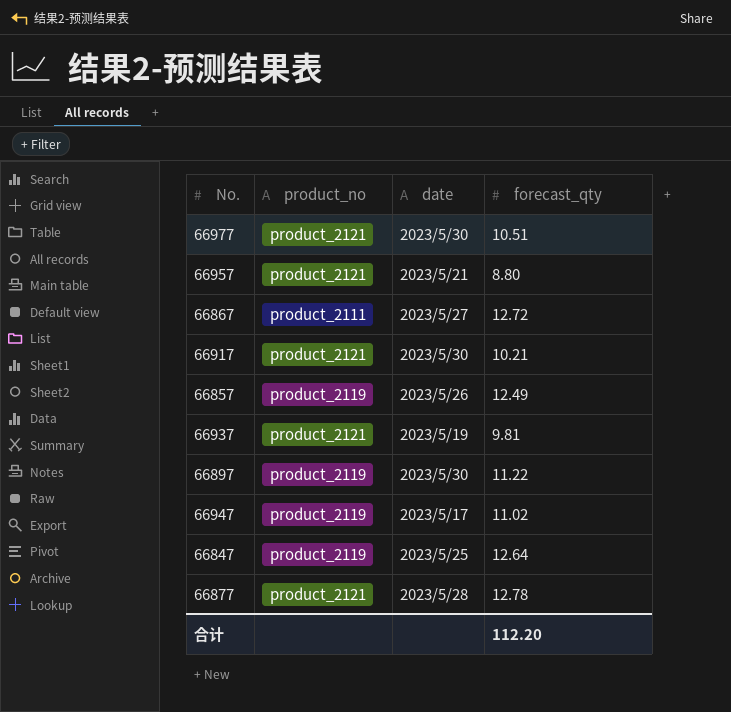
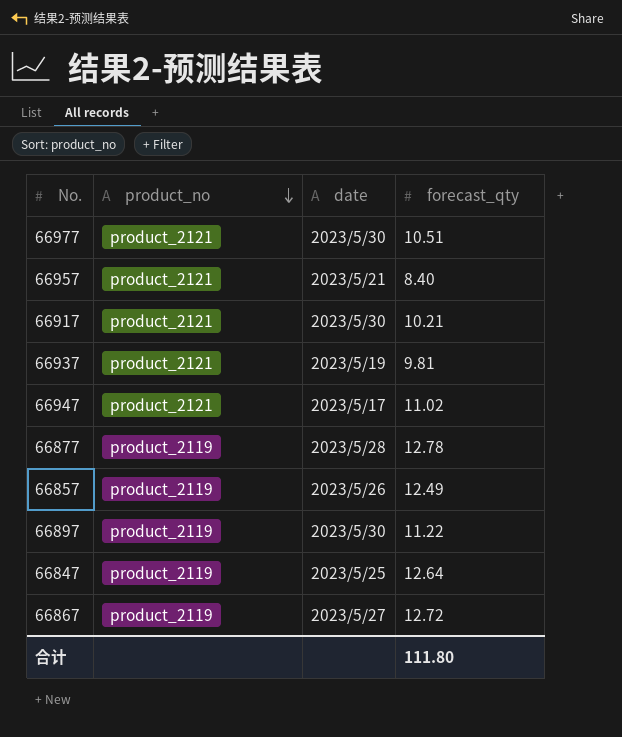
row order: none -> product_no descending
66957 | forecast_qty: 8.80 -> 8.40
66947 | product_no: product_2119 -> product_2121
66877 | product_no: product_2121 -> product_2119
66867 | product_no: product_2111 -> product_2119
合计 | forecast_qty: 112.20 -> 111.80

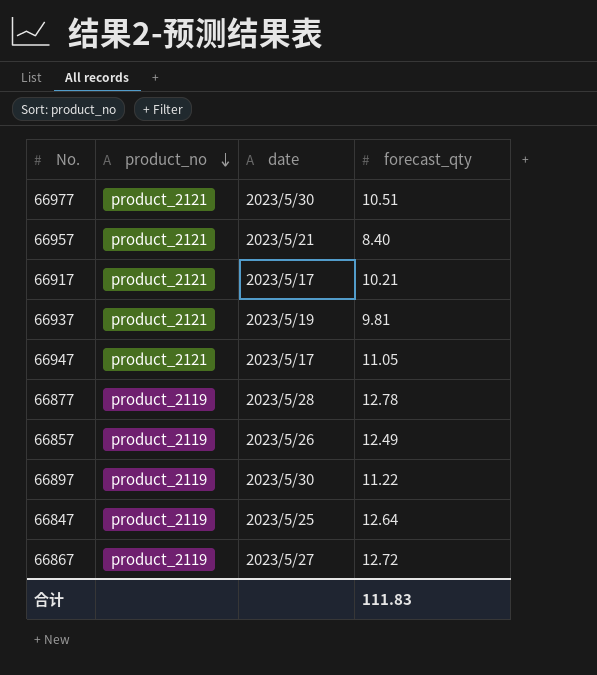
66917 | date: 2023/5/30 -> 2023/5/17
66947 | forecast_qty: 11.02 -> 11.05
合计 | forecast_qty: 111.80 -> 111.83

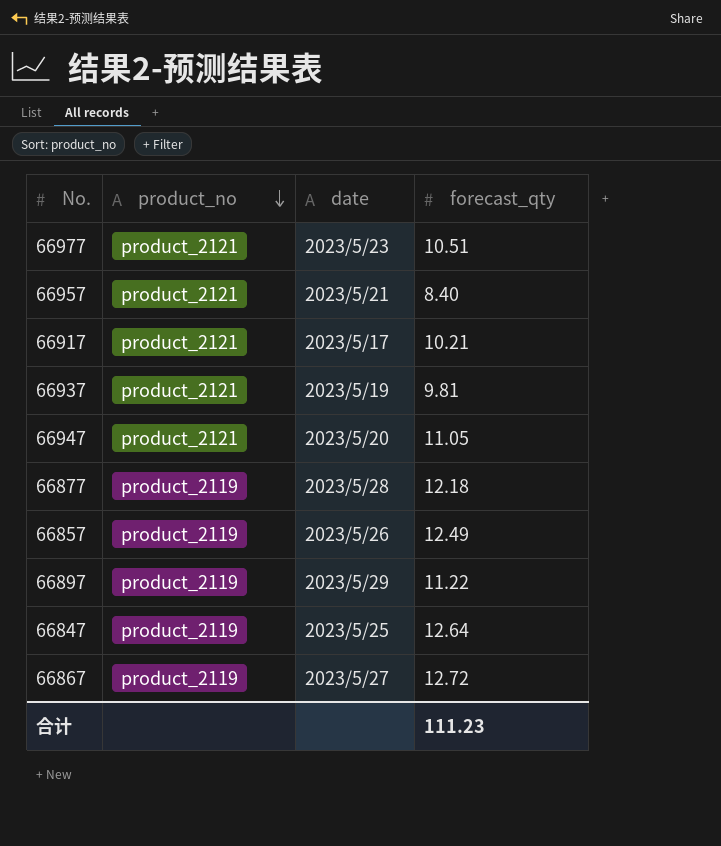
66977 | date: 2023/5/30 -> 2023/5/23
66947 | date: 2023/5/17 -> 2023/5/20
66877 | forecast_qty: 12.78 -> 12.18
66897 | date: 2023/5/30 -> 2023/5/29
合计 | forecast_qty: 111.83 -> 111.23

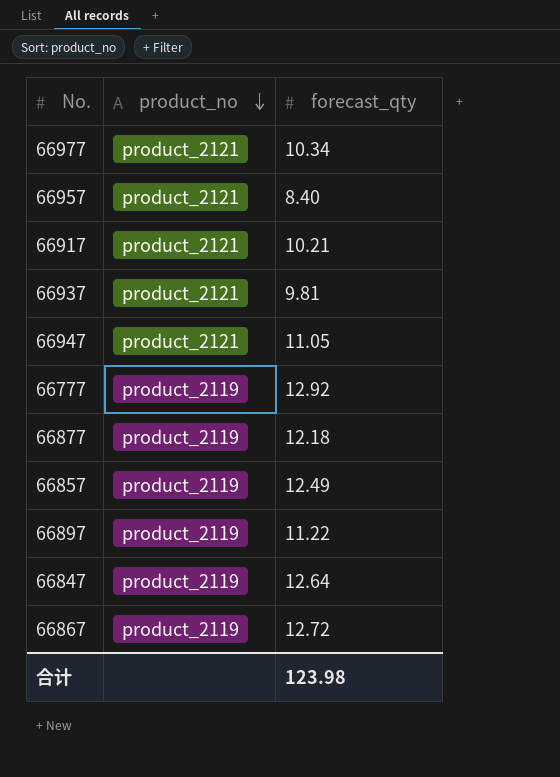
column date | position: 3 -> none
66977 | forecast_qty: 10.51 -> 10.34
row 66777: none -> product_2119 | 12.92
合计 | forecast_qty: 111.23 -> 123.98

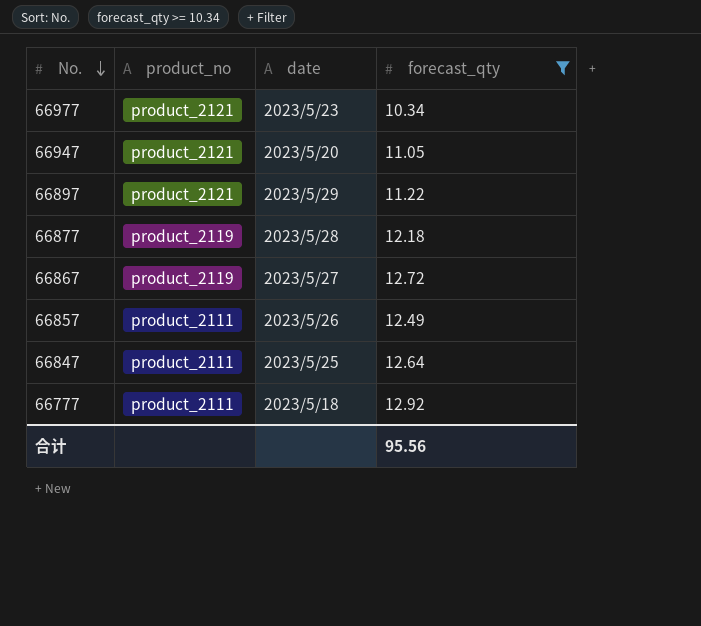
filter: none -> forecast_qty >= 10.34
row order: product_no descending -> No. descending
column date | position: none -> 3
66897 | product_no: product_2119 -> product_2121
66857 | product_no: product_2119 -> product_2111
66847 | product_no: product_2119 -> product_2111
66777 | product_no: product_2119 -> product_2111
合计 | forecast_qty: 123.98 -> 95.56

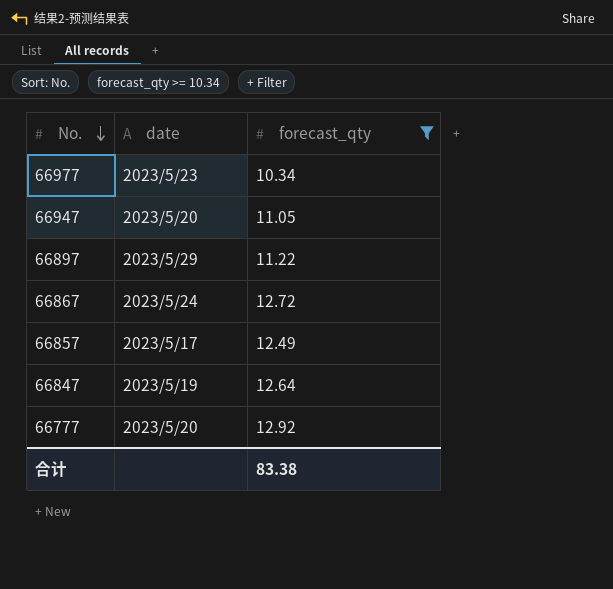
column product_no | position: 2 -> none
row 66877: product_2119 | 2023/5/28 | 12.18 -> none
66867 | date: 2023/5/27 -> 2023/5/24
66857 | date: 2023/5/26 -> 2023/5/17
66847 | date: 2023/5/25 -> 2023/5/19
66777 | date: 2023/5/18 -> 2023/5/20
合计 | forecast_qty: 95.56 -> 83.38

